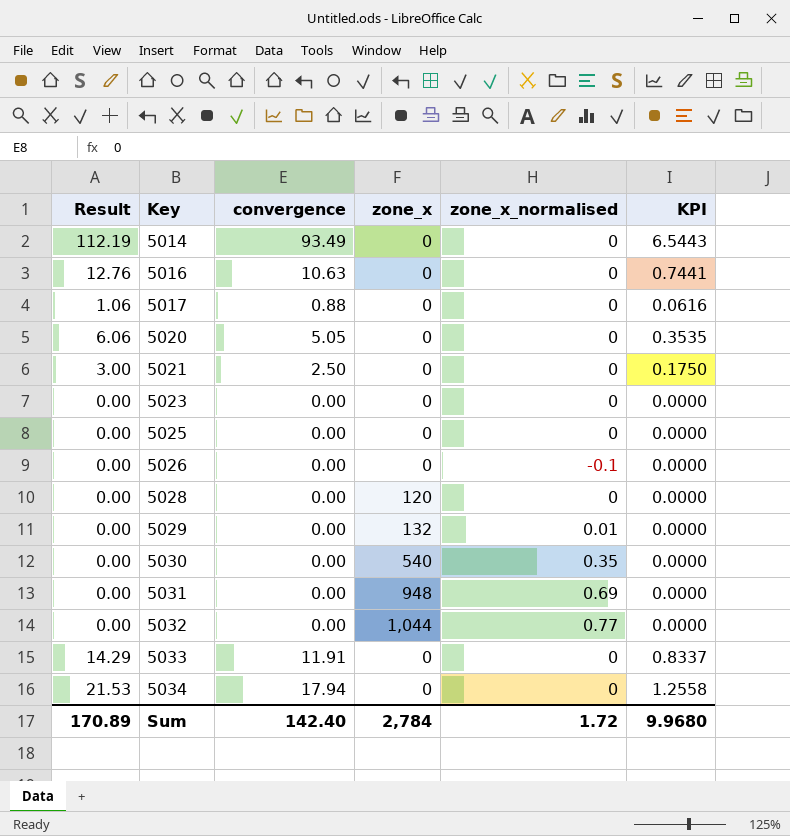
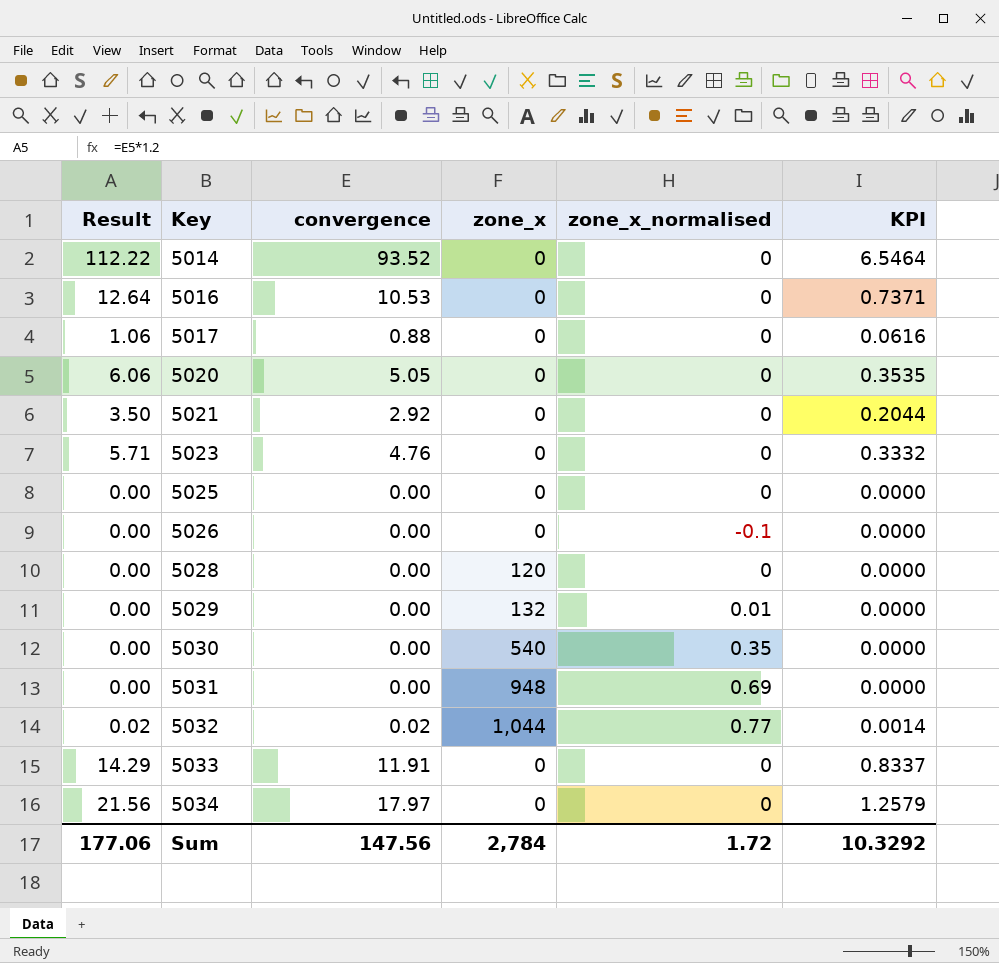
5014 | Result: 112.19 -> 112.22
5014 | convergence: 93.49 -> 93.52
5014 | KPI: 6.5443 -> 6.5464
5016 | Result: 12.76 -> 12.64
5016 | convergence: 10.63 -> 10.53
5016 | KPI: 0.7441 -> 0.7371
5021 | Result: 3.00 -> 3.50
5021 | convergence: 2.50 -> 2.92
5021 | KPI: 0.1750 -> 0.2044
5023 | Result: 0.00 -> 5.71
5023 | convergence: 0.00 -> 4.76
5023 | KPI: 0.0000 -> 0.3332
5032 | Result: 0.00 -> 0.02
5032 | convergence: 0.00 -> 0.02
5032 | KPI: 0.0000 -> 0.0014
5034 | Result: 21.53 -> 21.56
5034 | convergence: 17.94 -> 17.97
5034 | KPI: 1.2558 -> 1.2579
Sum | Result: 170.89 -> 177.06
Sum | convergence: 142.40 -> 147.56
Sum | KPI: 9.9680 -> 10.3292

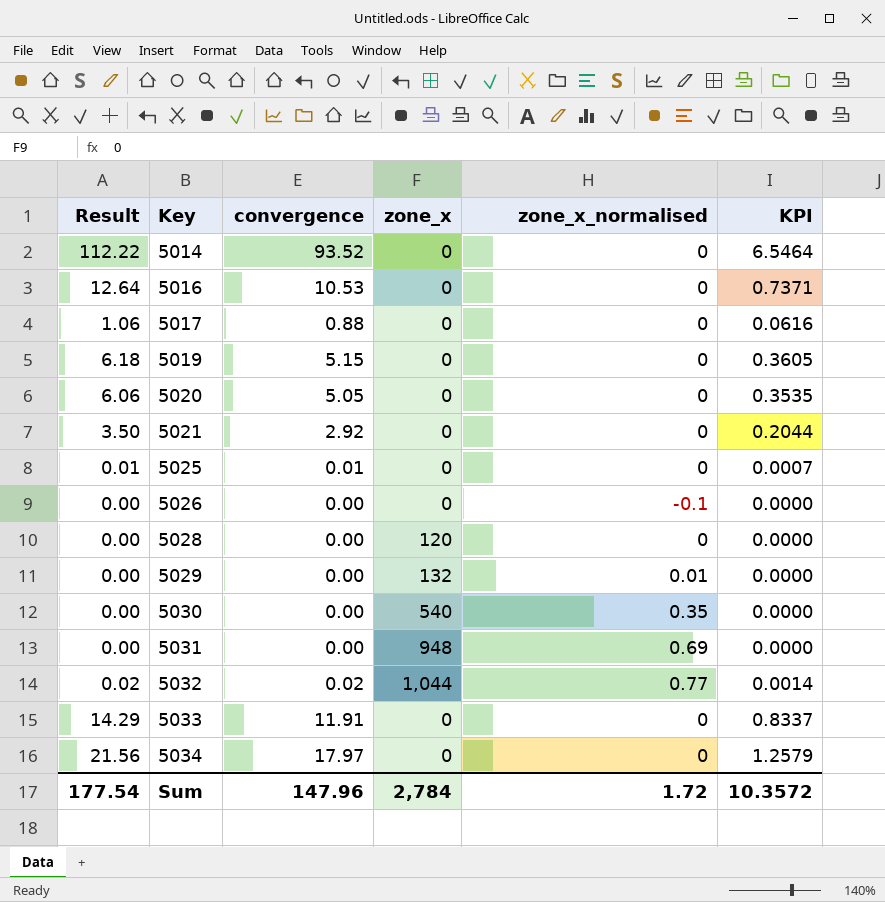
row 5023: 5.71 | 4.76 | 0 | 0 | 0.3332 -> none
row 5019: none -> 6.18 | 5.15 | 0 | 0 | 0.3605
5025 | Result: 0.00 -> 0.01
5025 | convergence: 0.00 -> 0.01
5025 | KPI: 0.0000 -> 0.0007
Sum | Result: 177.06 -> 177.54
Sum | convergence: 147.56 -> 147.96
Sum | KPI: 10.3292 -> 10.3572

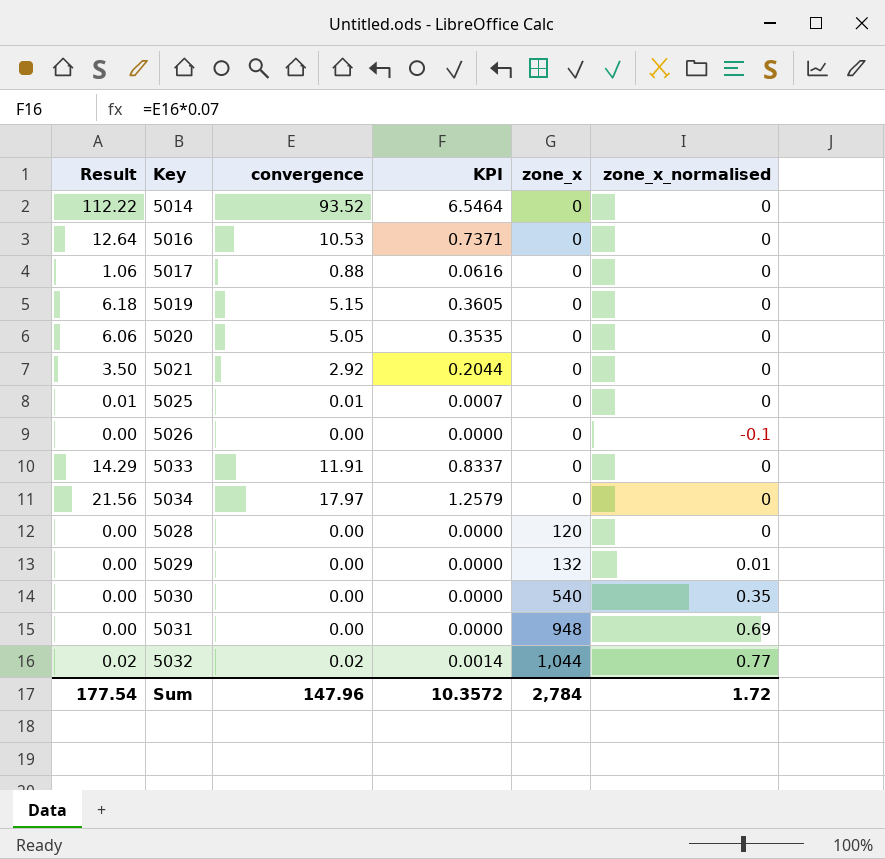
row order: Key ascending -> zone_x ascending
column KPI | position: 6 -> 4

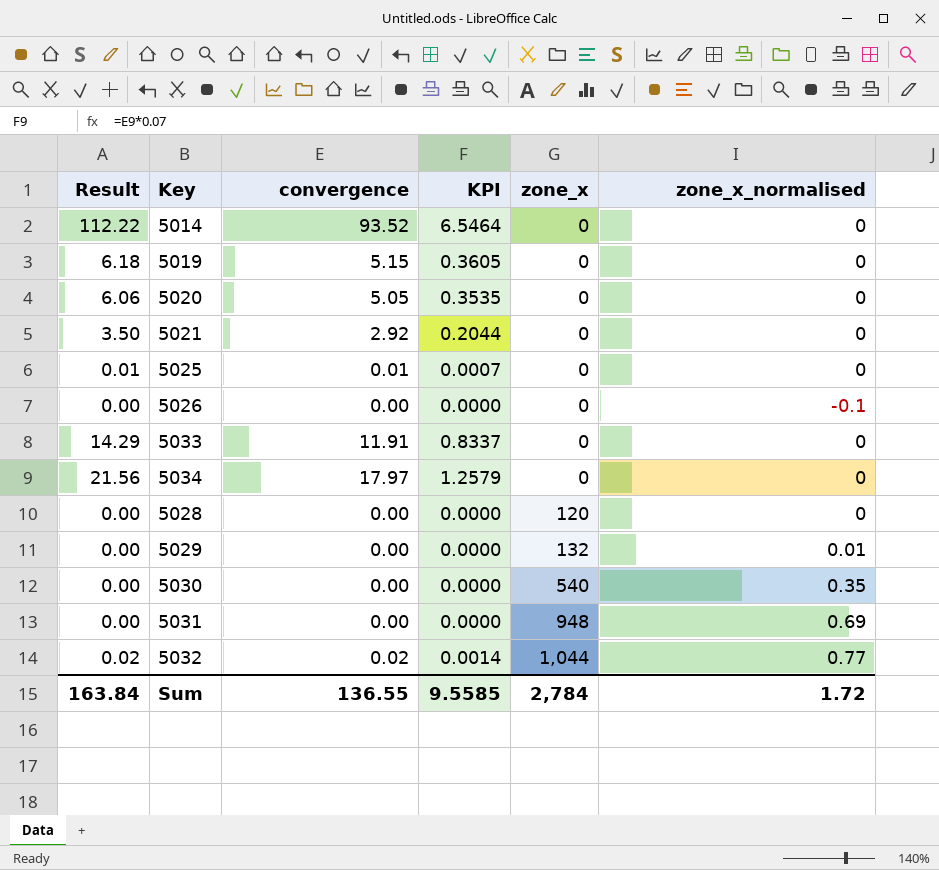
row 5016: 12.64 | 10.53 | 0.7371 | 0 | 0 -> none
row 5017: 1.06 | 0.88 | 0.0616 | 0 | 0 -> none
Sum | Result: 177.54 -> 163.84
Sum | convergence: 147.96 -> 136.55
Sum | KPI: 10.3572 -> 9.5585

